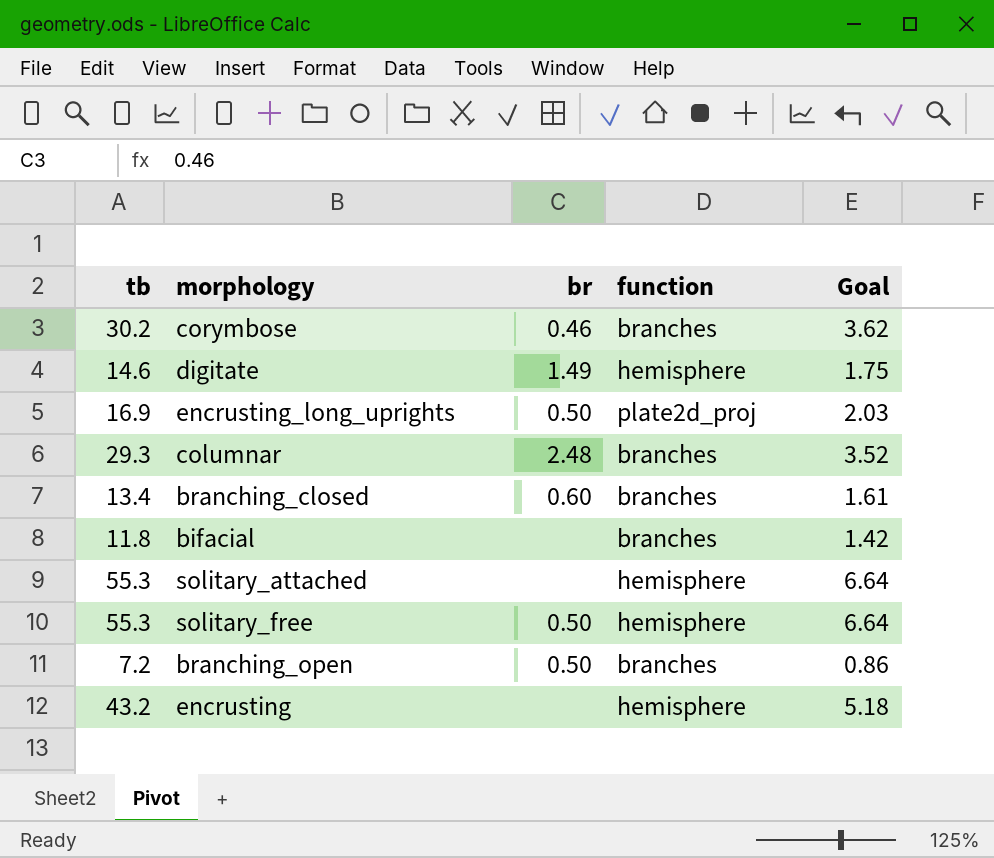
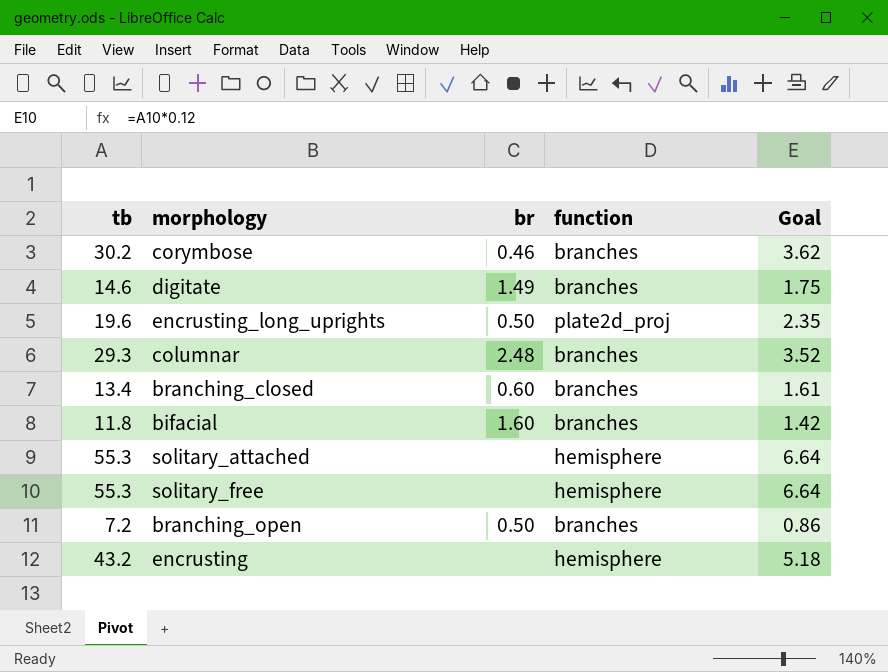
digitate | function: hemisphere -> branches
encrusting_long_uprights | tb: 16.9 -> 19.6
encrusting_long_uprights | Goal: 2.03 -> 2.35
bifacial | br: none -> 1.60
solitary_free | br: 0.50 -> none

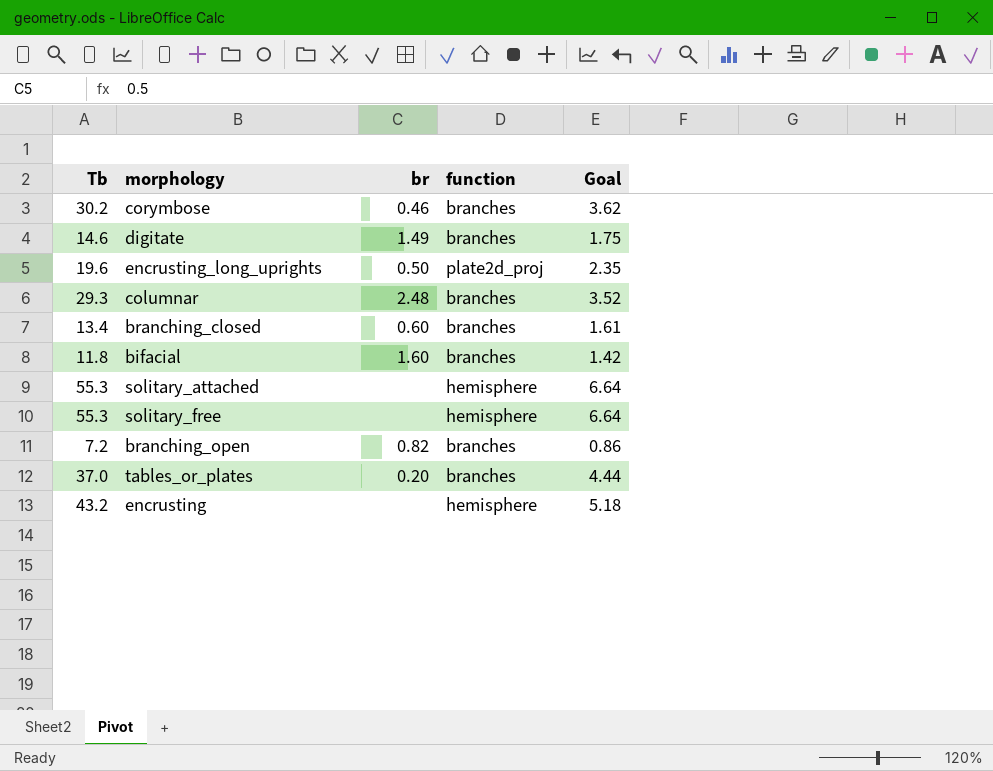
column name: tb -> Tb
branching_open | br: 0.50 -> 0.82
row tables_or_plates: none -> 37.0 | 0.20 | branches | 4.44

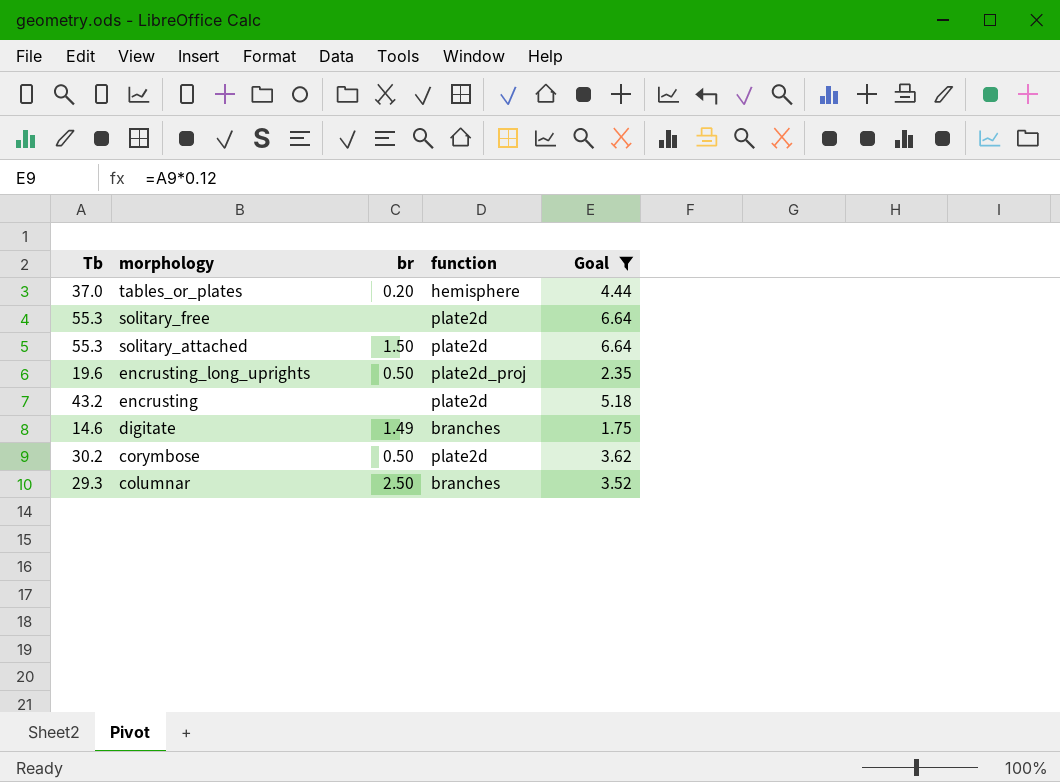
filter: none -> Goal >= 1.75
row order: none -> morphology descending
tables_or_plates | function: branches -> hemisphere
solitary_free | function: hemisphere -> plate2d
solitary_attached | br: none -> 1.50
solitary_attached | function: hemisphere -> plate2d
encrusting | function: hemisphere -> plate2d
corymbose | br: 0.46 -> 0.50
corymbose | function: branches -> plate2d
columnar | br: 2.48 -> 2.50

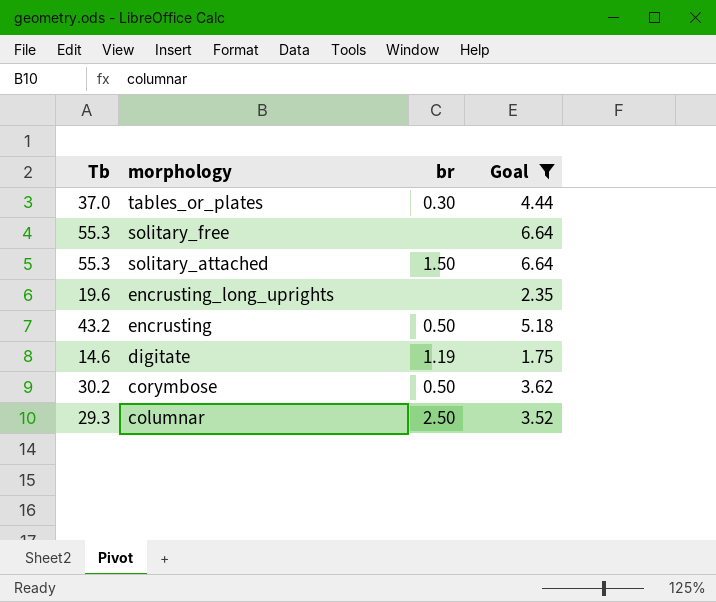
column function | position: 4 -> none
tables_or_plates | br: 0.20 -> 0.30
encrusting_long_uprights | br: 0.50 -> none
encrusting | br: none -> 0.50
digitate | br: 1.49 -> 1.19

